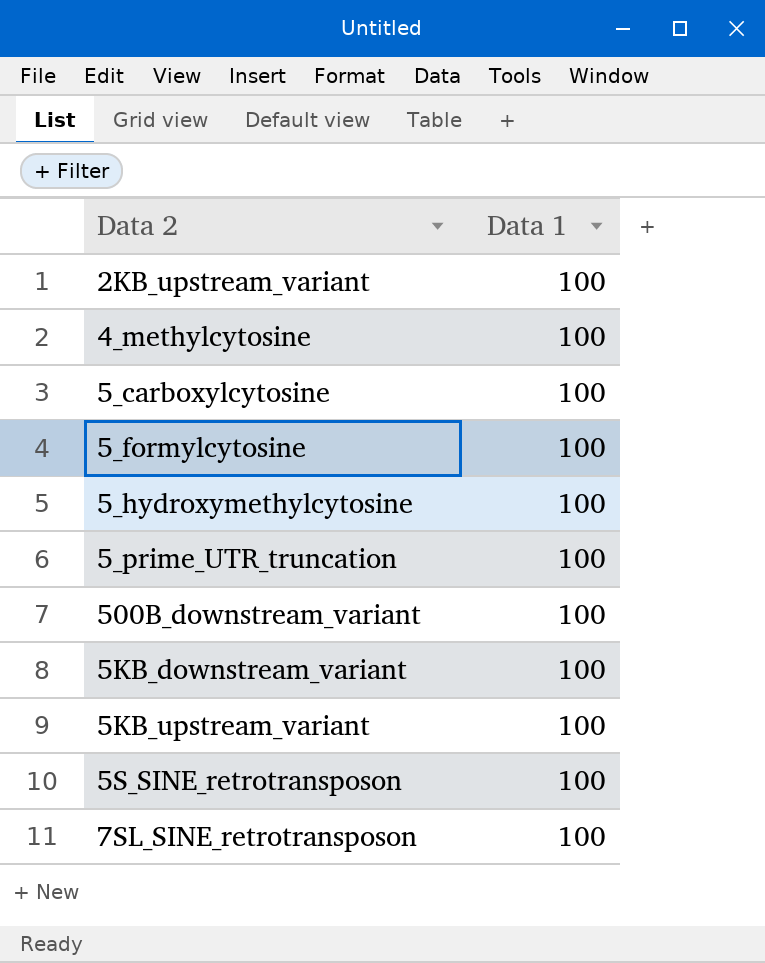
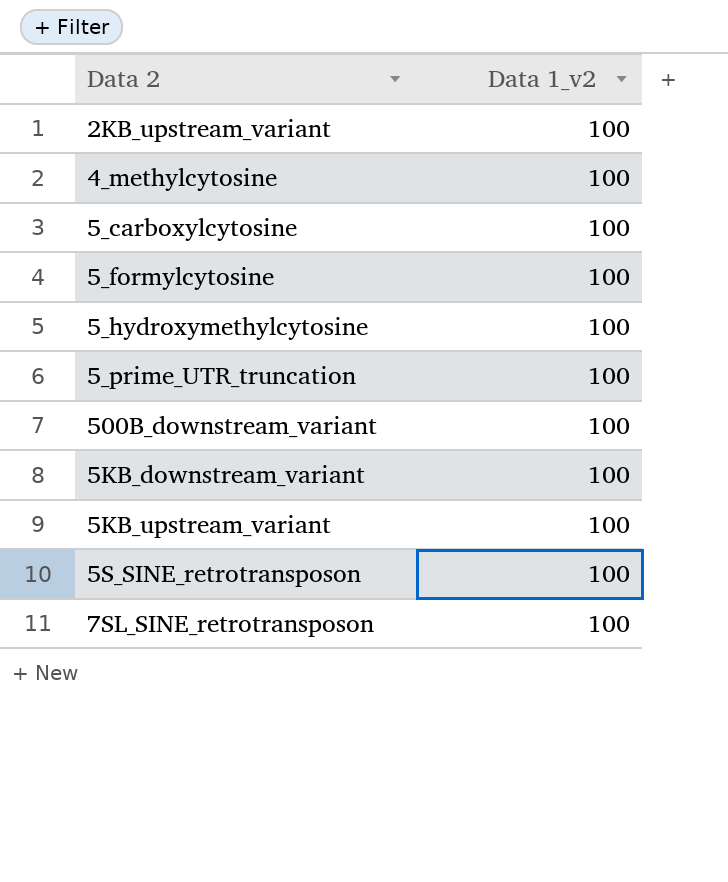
column name: Data 1 -> Data 1_v2

